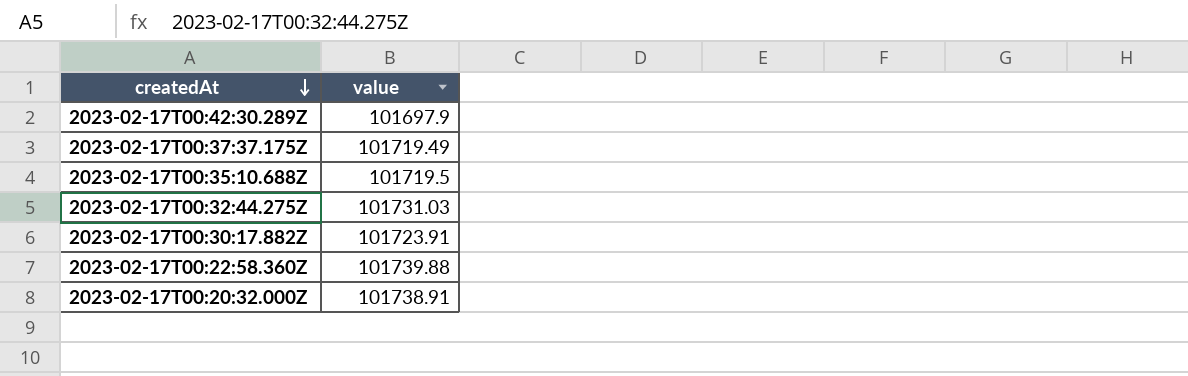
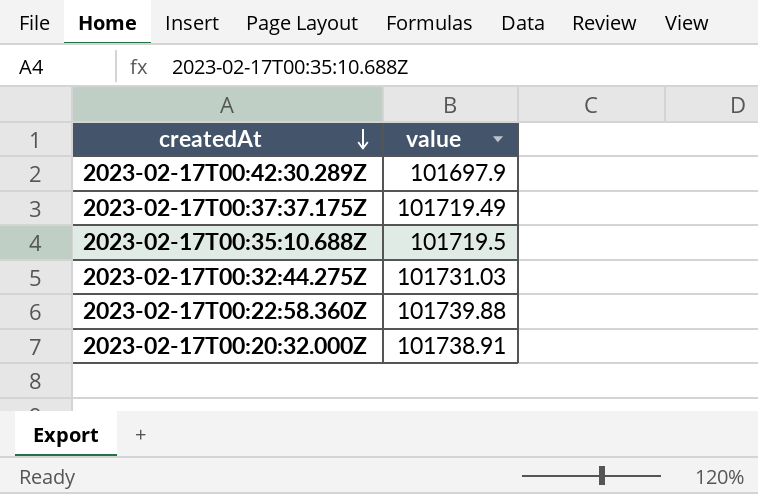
row 2023-02-17T00:30:17.882Z: 101723.91 -> none

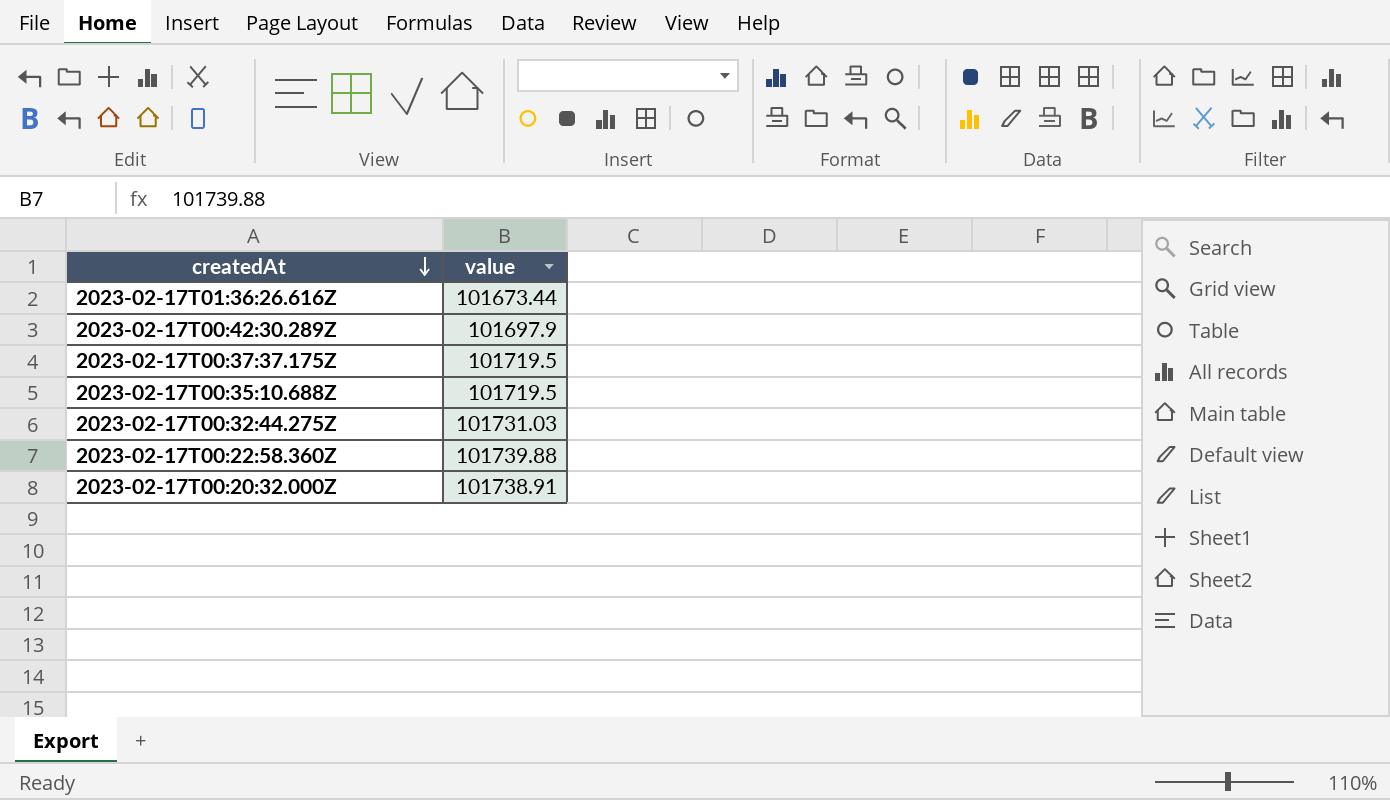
row 2023-02-17T01:36:26.616Z: none -> 101673.44
2023-02-17T00:37:37.175Z | value: 101719.49 -> 101719.5

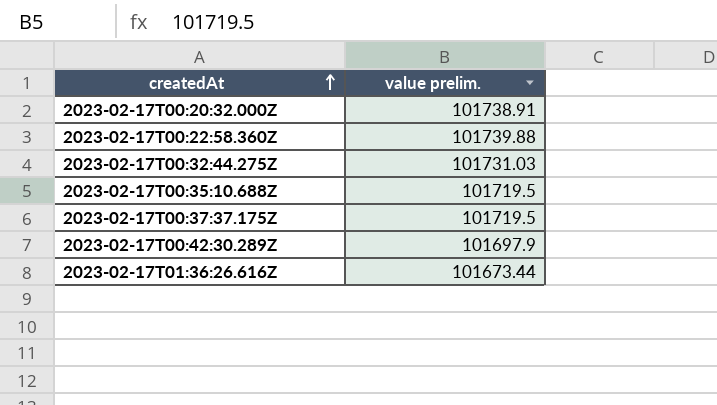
row order: createdAt descending -> createdAt ascending
column name: value -> value prelim.

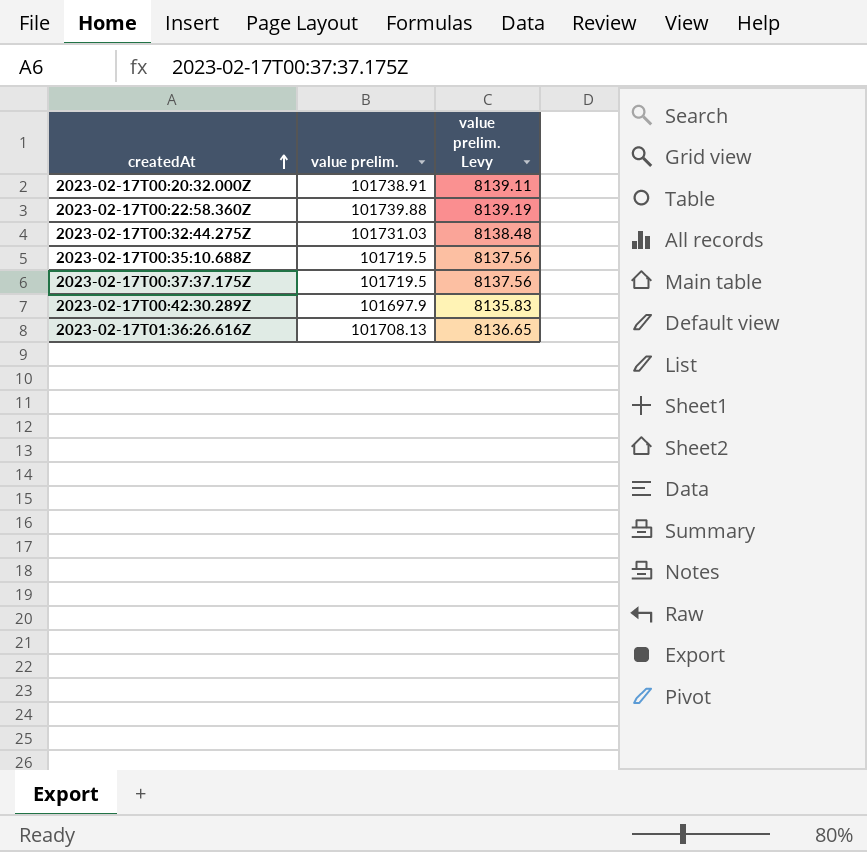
column value prelim. Levy | formula: none -> [value prelim.] * 0.08
2023-02-17T01:36:26.616Z | value prelim.: 101673.44 -> 101708.13

